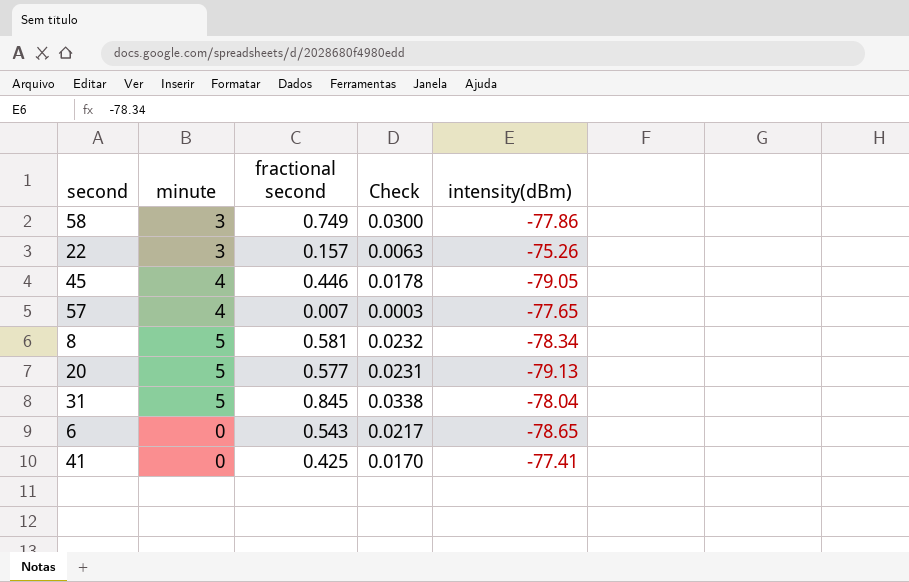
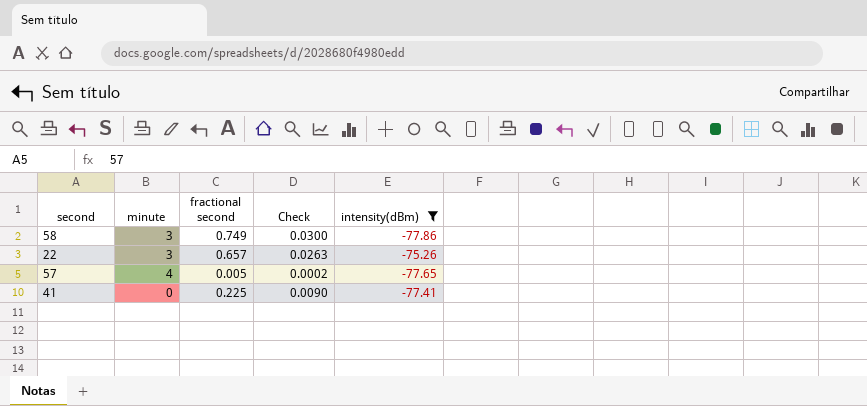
filter: none -> intensity(dBm) >= -77.86
22 | fractional second: 0.157 -> 0.657
22 | Check: 0.0063 -> 0.0263
57 | fractional second: 0.007 -> 0.005
57 | Check: 0.0003 -> 0.0002
41 | fractional second: 0.425 -> 0.225
41 | Check: 0.0170 -> 0.0090

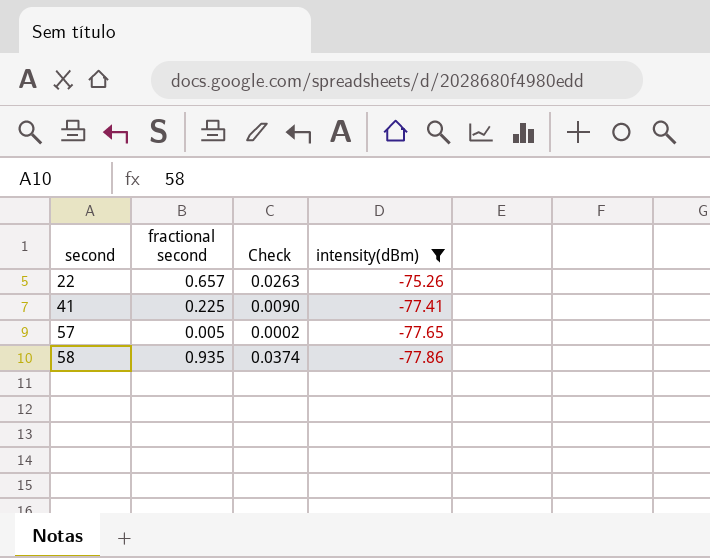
row order: none -> second ascending
column minute | position: 2 -> none
58 | fractional second: 0.749 -> 0.935
58 | Check: 0.0300 -> 0.0374

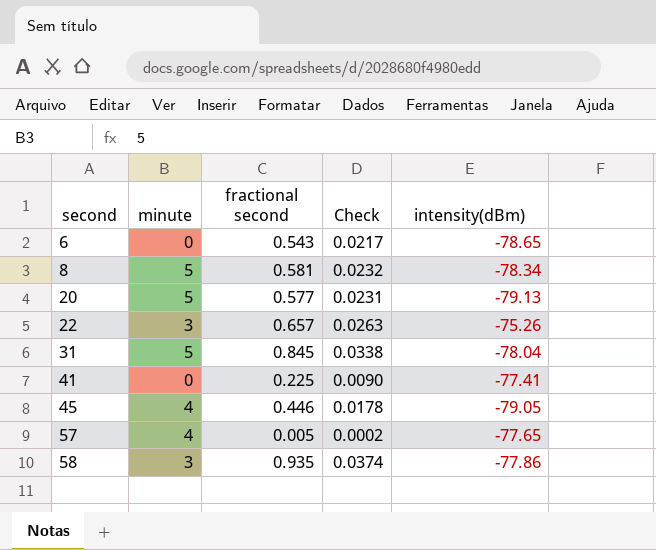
filter: intensity(dBm) >= -77.86 -> none
column minute | position: none -> 2

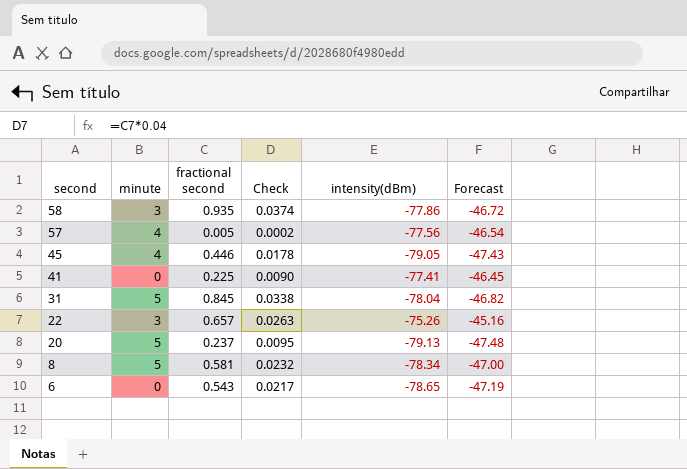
row order: second ascending -> second descending
column Forecast | formula: none -> [intensity(dBm)] * 0.6
57 | intensity(dBm): -77.65 -> -77.56
20 | fractional second: 0.577 -> 0.237
20 | Check: 0.0231 -> 0.0095

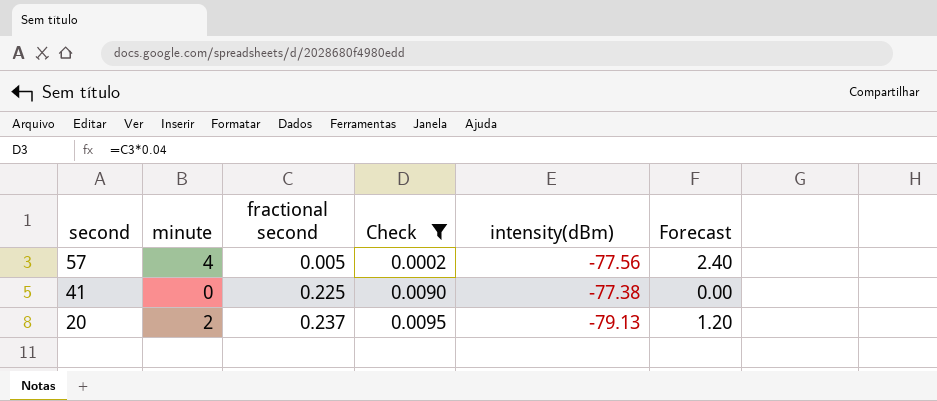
filter: none -> Check <= 0.0095
column Forecast | formula: [intensity(dBm)] * 0.6 -> [minute] * 0.6
41 | intensity(dBm): -77.41 -> -77.38
20 | minute: 5 -> 2

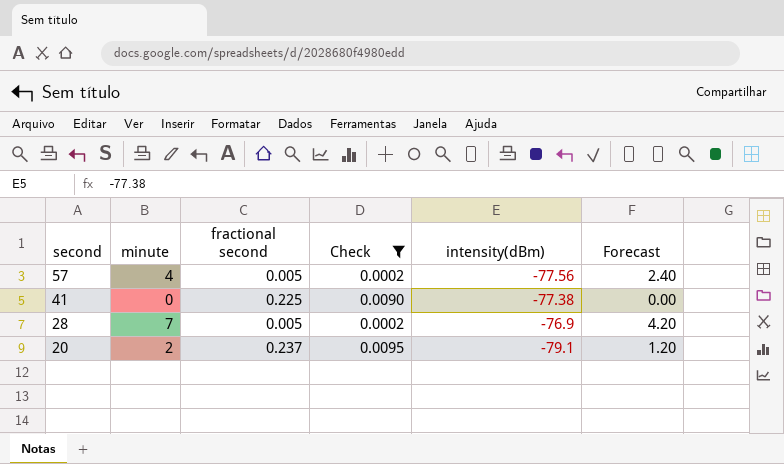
row 28: none -> 7 | 0.005 | 0.0002 | -76.9 | 4.20
20 | intensity(dBm): -79.13 -> -79.1

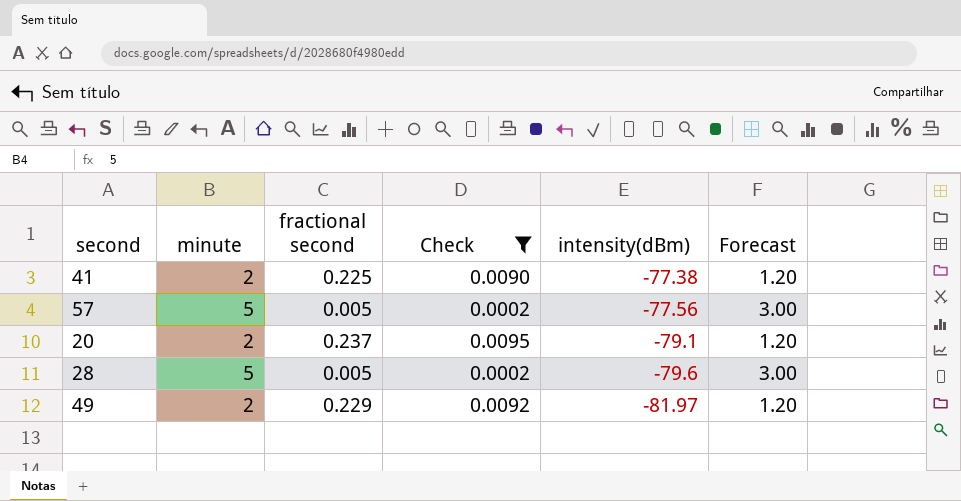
row order: second descending -> intensity(dBm) descending
41 | minute: 0 -> 2
41 | Forecast: 0.00 -> 1.20
57 | minute: 4 -> 5
57 | Forecast: 2.40 -> 3.00
28 | minute: 7 -> 5
28 | intensity(dBm): -76.9 -> -79.6
28 | Forecast: 4.20 -> 3.00
row 49: none -> 2 | 0.229 | 0.0092 | -81.97 | 1.20

